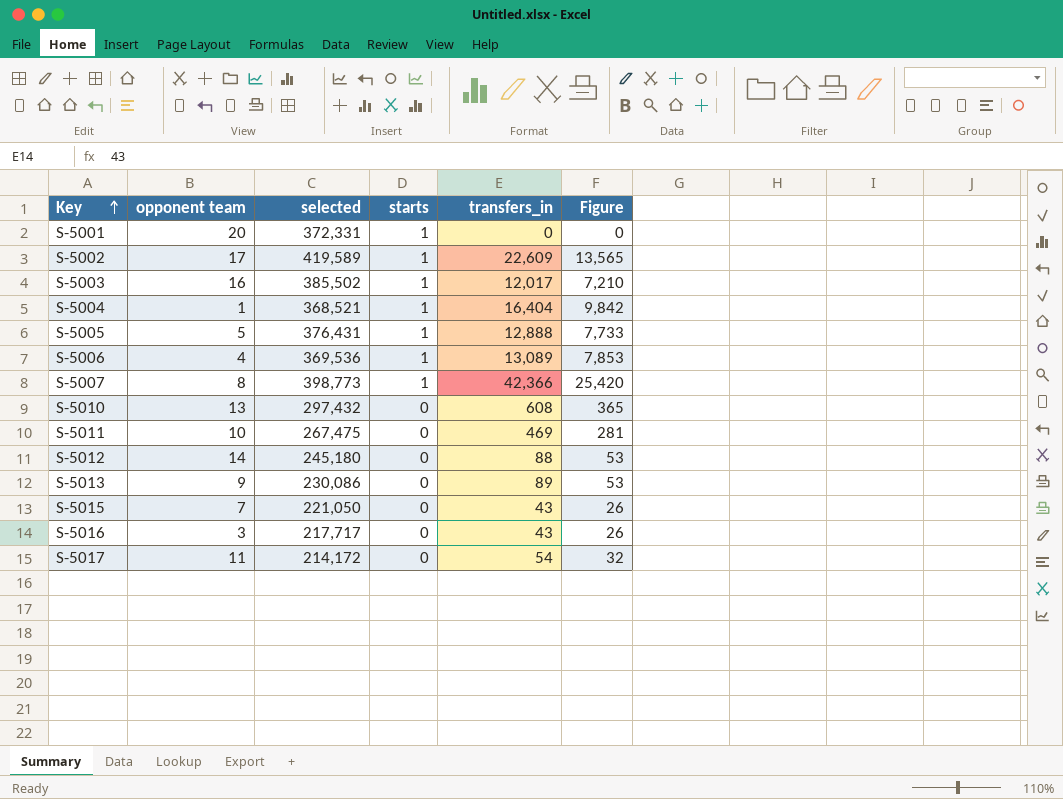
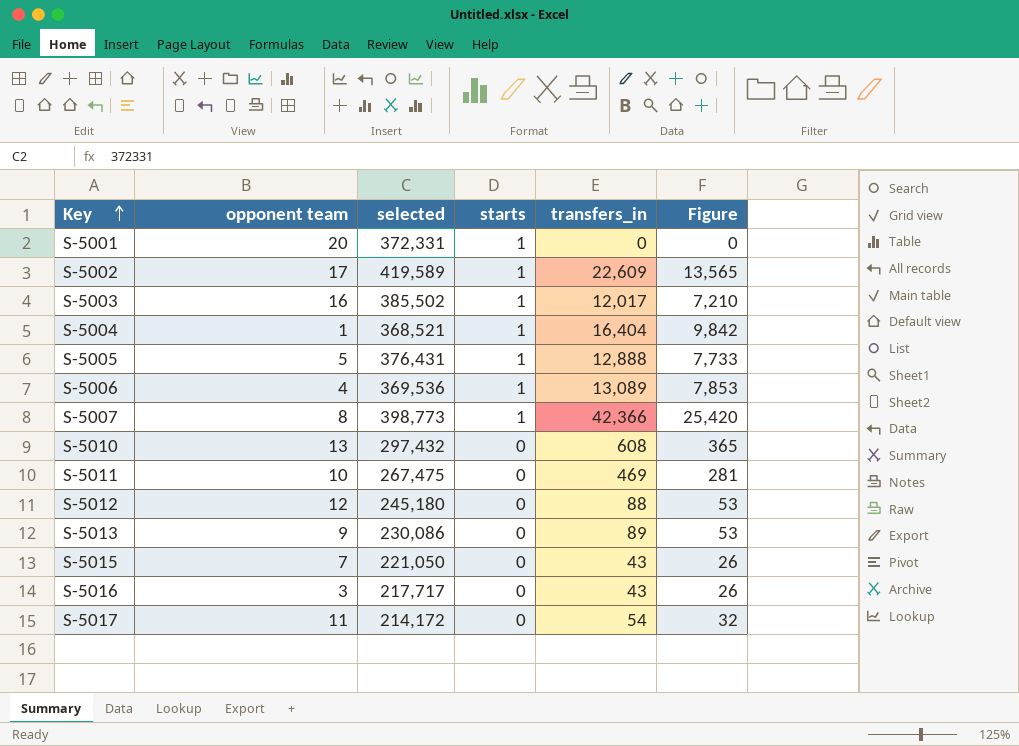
S-5012 | opponent team: 14 -> 12

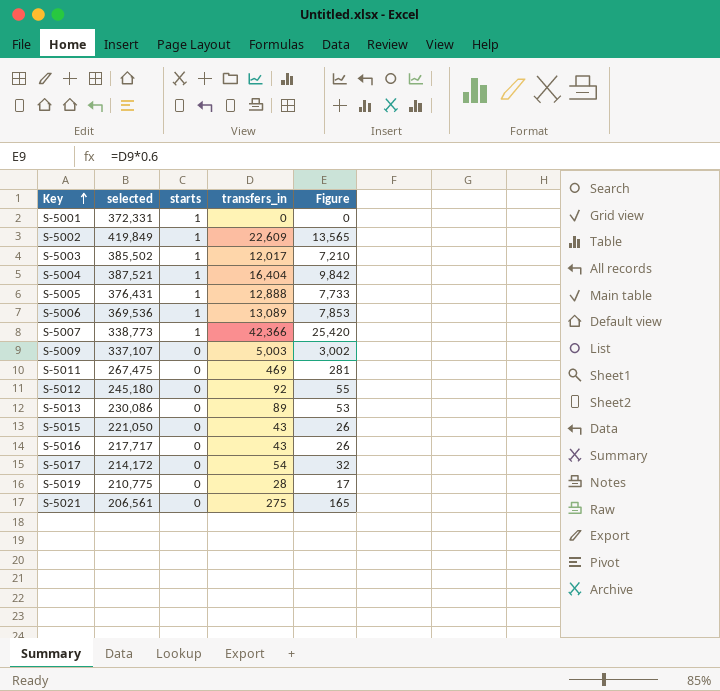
column opponent team | position: 2 -> none
row S-5010: 13 | 297,432 | 0 | 608 | 365 -> none
S-5002 | selected: 419,589 -> 419,849
S-5004 | selected: 368,521 -> 387,521
S-5007 | selected: 398,773 -> 338,773
row S-5009: none -> 337,107 | 0 | 5,003 | 3,002
S-5012 | transfers_in: 88 -> 92
S-5012 | Figure: 53 -> 55
row S-5019: none -> 210,775 | 0 | 28 | 17
row S-5021: none -> 206,561 | 0 | 275 | 165

